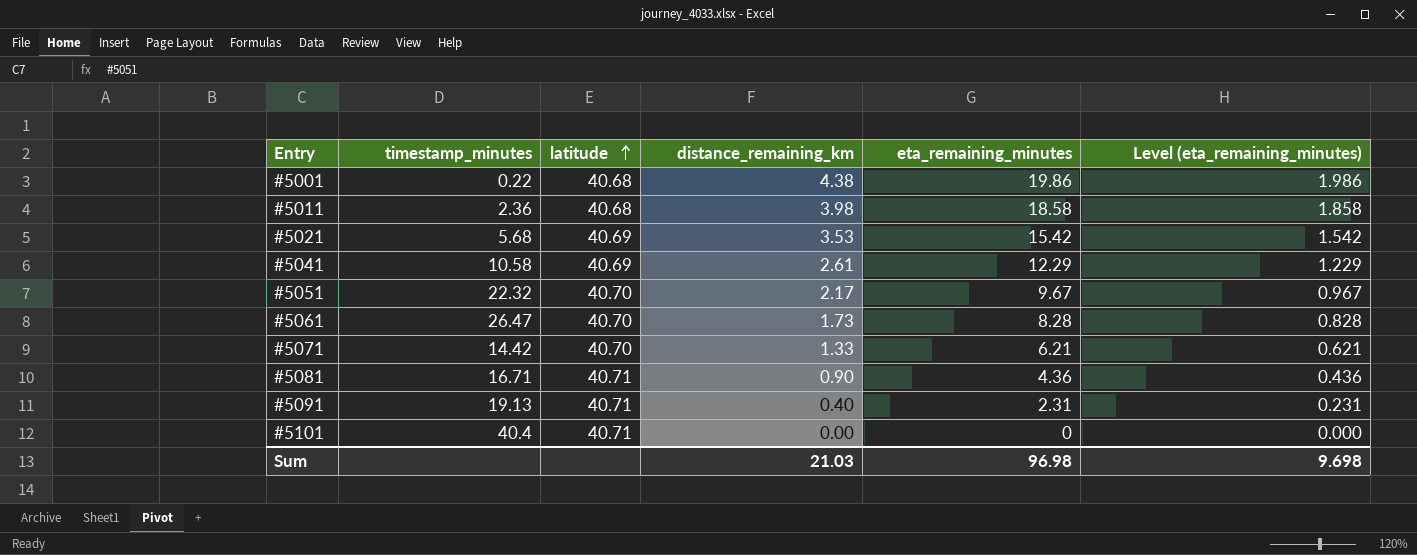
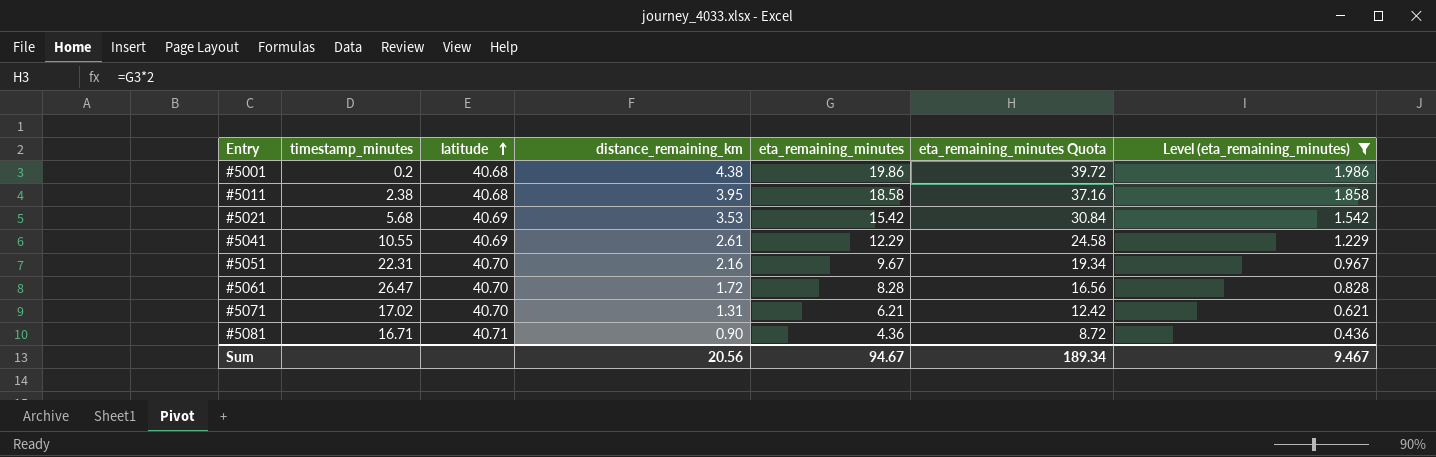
filter: none -> Level (eta_remaining_minutes) >= 0.436
column eta_remaining_minutes Quota | formula: none -> [eta_remaining_minutes] * 2
#5001 | timestamp_minutes: 0.22 -> 0.2
#5011 | timestamp_minutes: 2.36 -> 2.38
#5011 | distance_remaining_km: 3.98 -> 3.95
#5041 | timestamp_minutes: 10.58 -> 10.55
#5051 | timestamp_minutes: 22.32 -> 22.31
#5051 | distance_remaining_km: 2.17 -> 2.16
#5061 | distance_remaining_km: 1.73 -> 1.72
#5071 | timestamp_minutes: 14.42 -> 17.02
#5071 | distance_remaining_km: 1.33 -> 1.31
Sum | distance_remaining_km: 21.03 -> 20.56
Sum | eta_remaining_minutes: 96.98 -> 94.67
Sum | Level (eta_remaining_minutes): 9.698 -> 9.467

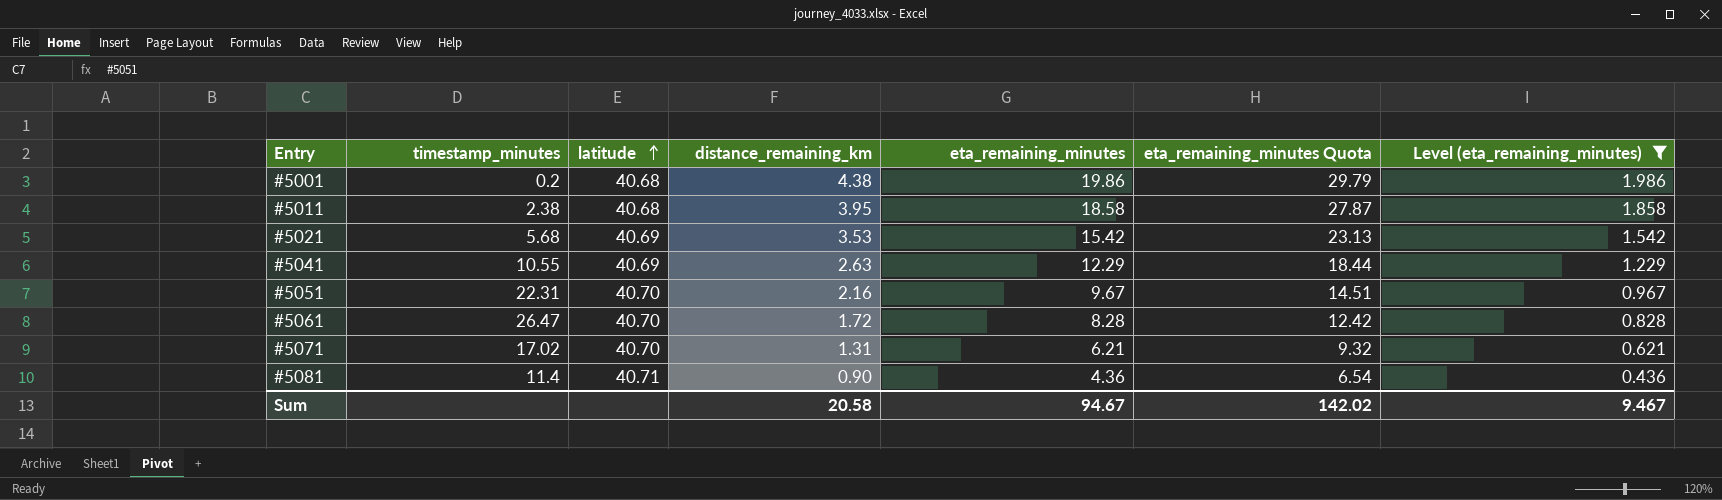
column eta_remaining_minutes Quota | formula: [eta_remaining_minutes] * 2 -> [eta_remaining_minutes] * 1.5
#5041 | distance_remaining_km: 2.61 -> 2.63
#5081 | timestamp_minutes: 16.71 -> 11.4
Sum | distance_remaining_km: 20.56 -> 20.58
Sum | eta_remaining_minutes Quota: 189.34 -> 142.02

